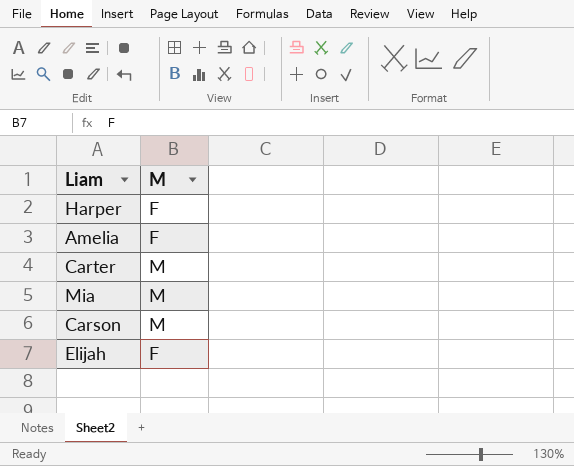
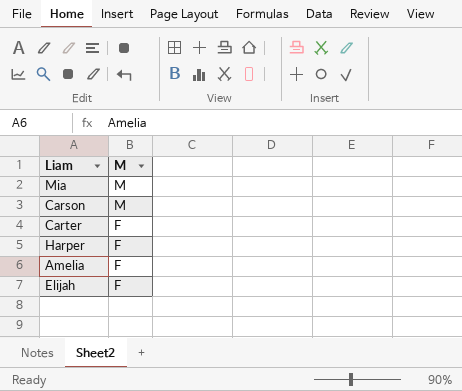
row order: none -> M descending
Carter | M: M -> F

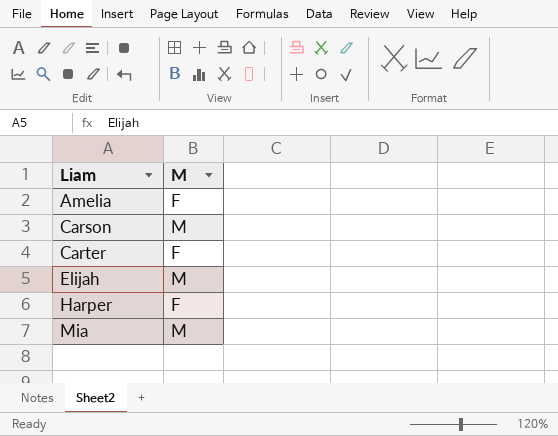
row order: M descending -> Liam ascending
Elijah | M: F -> M

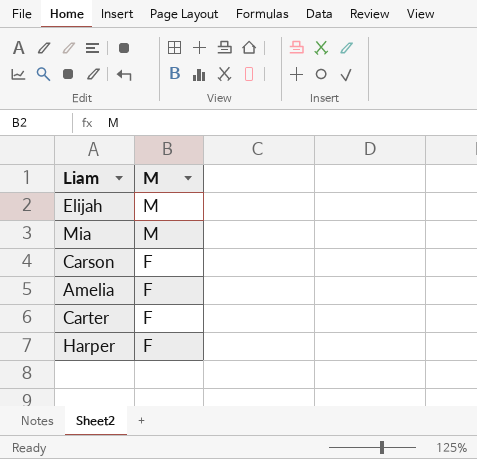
row order: Liam ascending -> M descending
Carson | M: M -> F

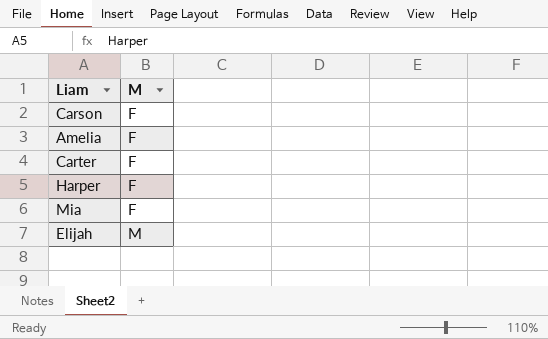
row order: M descending -> M ascending
Mia | M: M -> F

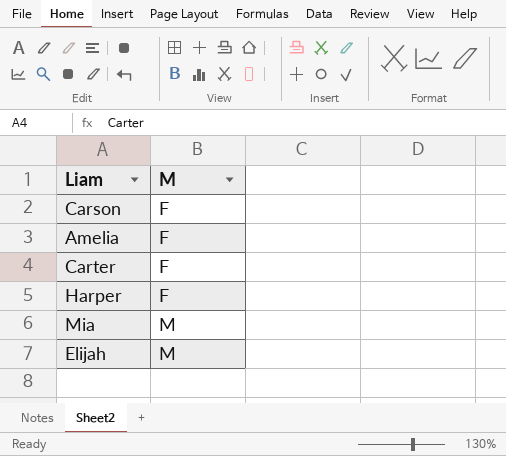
Mia | M: F -> M

